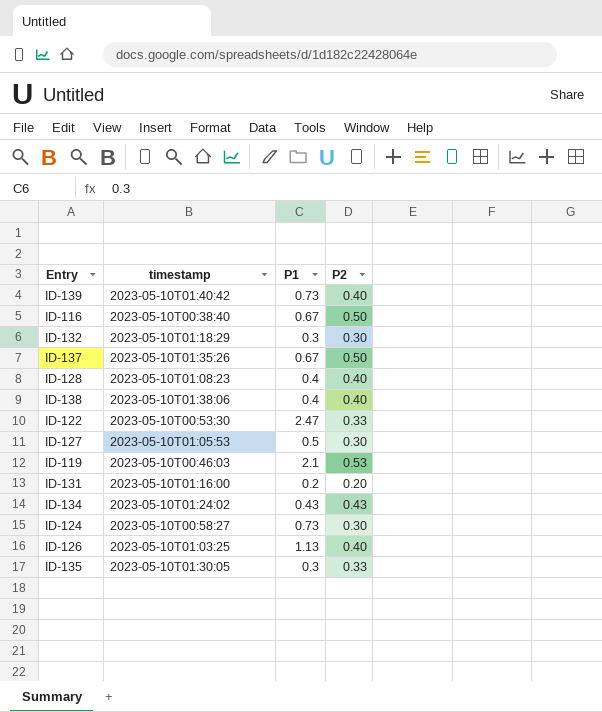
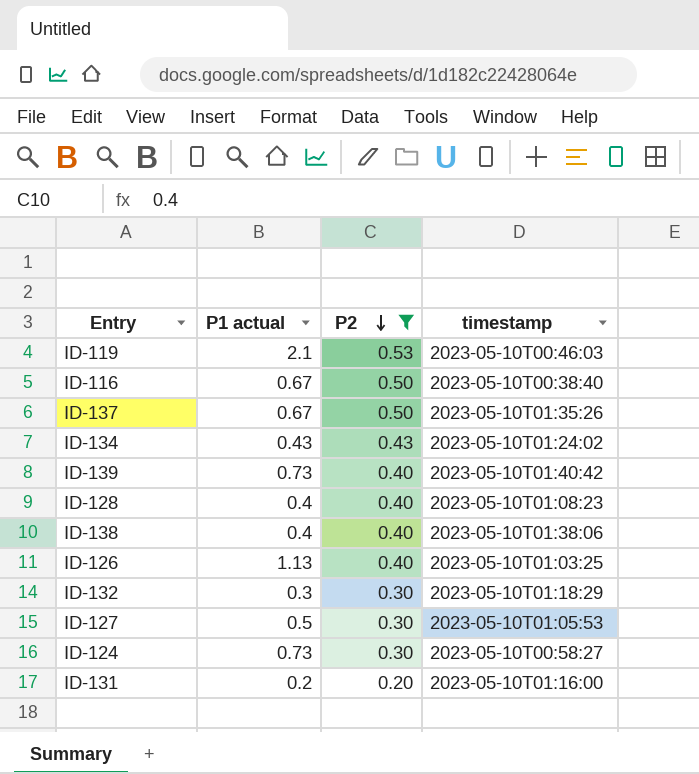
filter: none -> P2 != 0.33
row order: none -> P2 descending
column name: P1 -> P1 actual
column timestamp | position: 2 -> 4

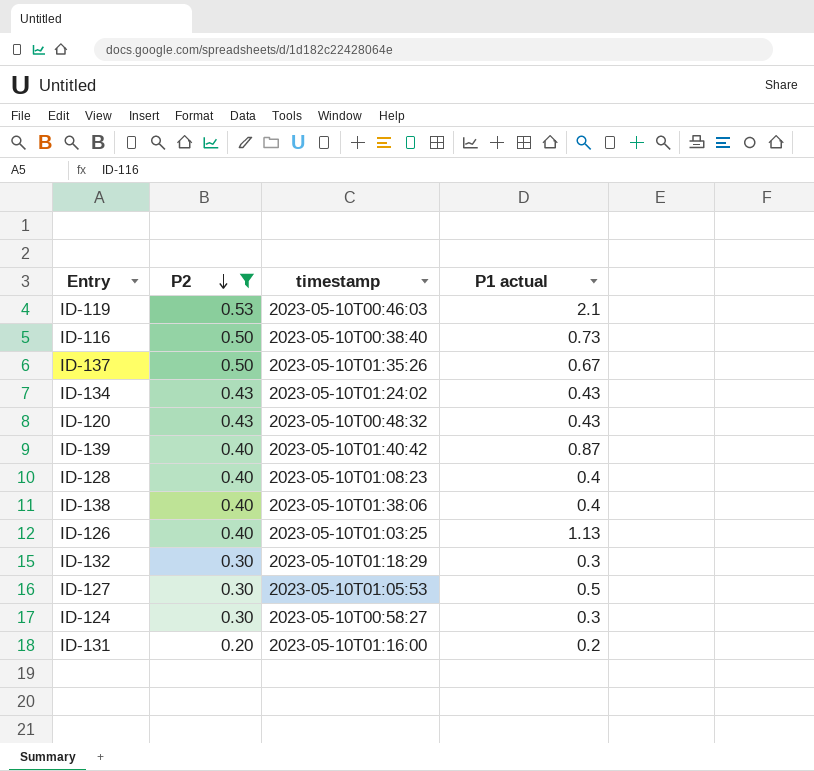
column P1 actual | position: 2 -> 4
ID-116 | P1 actual: 0.67 -> 0.73
row ID-120: none -> 0.43 | 2023-05-10T00:48:32 | 0.43
ID-139 | P1 actual: 0.73 -> 0.87
ID-124 | P1 actual: 0.73 -> 0.3

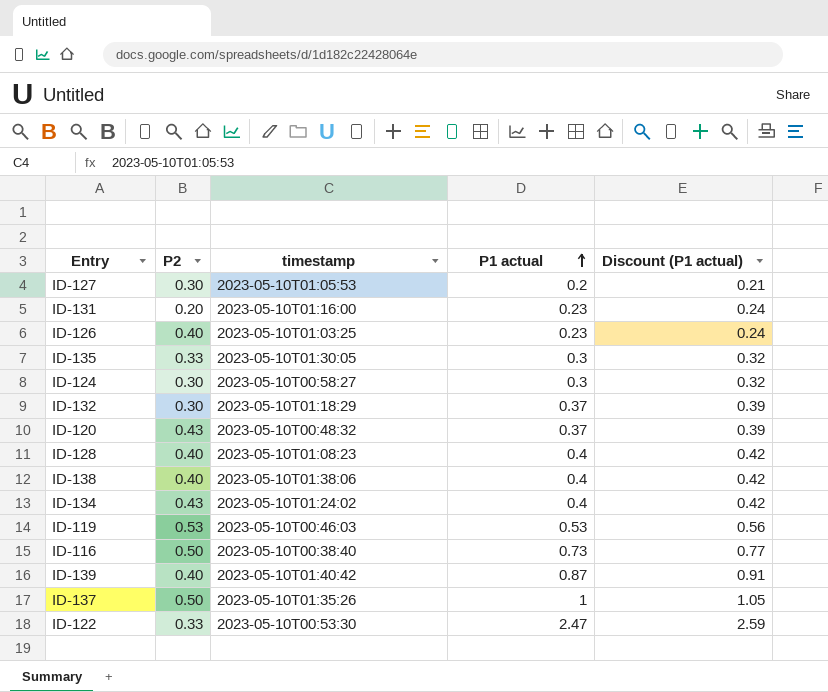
filter: P2 != 0.33 -> none
row order: P2 descending -> P1 actual ascending
column Discount (P1 actual) | formula: none -> [P1 actual] * 1.05
ID-127 | P1 actual: 0.5 -> 0.2
ID-131 | P1 actual: 0.2 -> 0.23
ID-126 | P1 actual: 1.13 -> 0.23
ID-132 | P1 actual: 0.3 -> 0.37
ID-120 | P1 actual: 0.43 -> 0.37
ID-134 | P1 actual: 0.43 -> 0.4
ID-119 | P1 actual: 2.1 -> 0.53
ID-137 | P1 actual: 0.67 -> 1

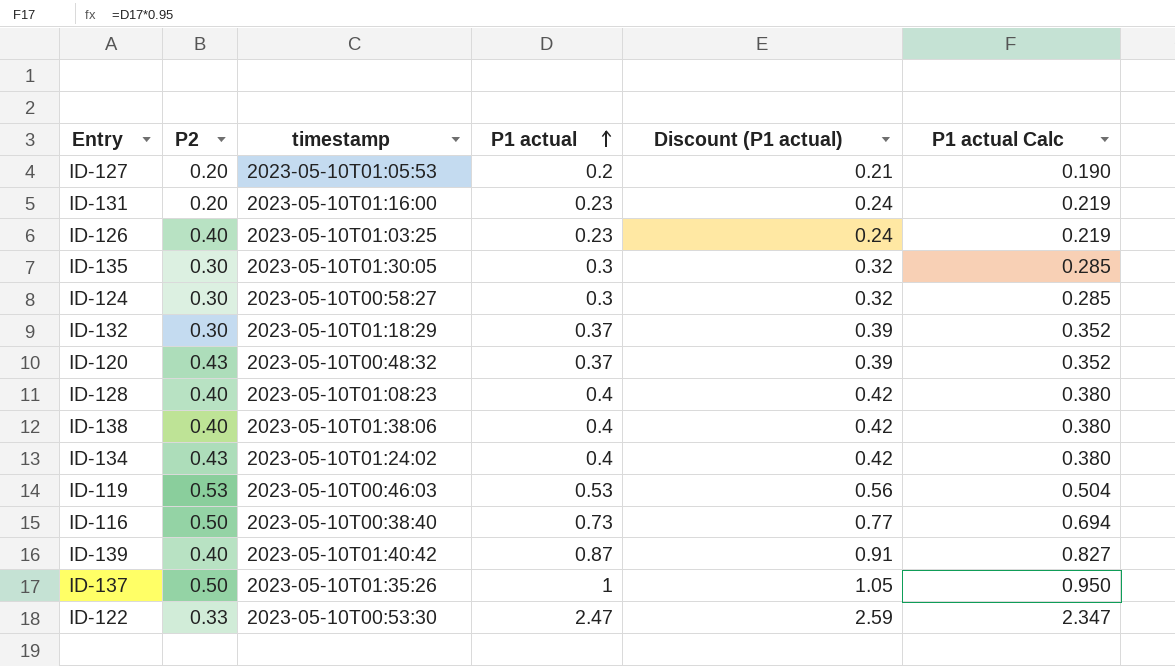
column P1 actual Calc | formula: none -> [P1 actual] * 0.95
ID-127 | P2: 0.30 -> 0.20
ID-135 | P2: 0.33 -> 0.30

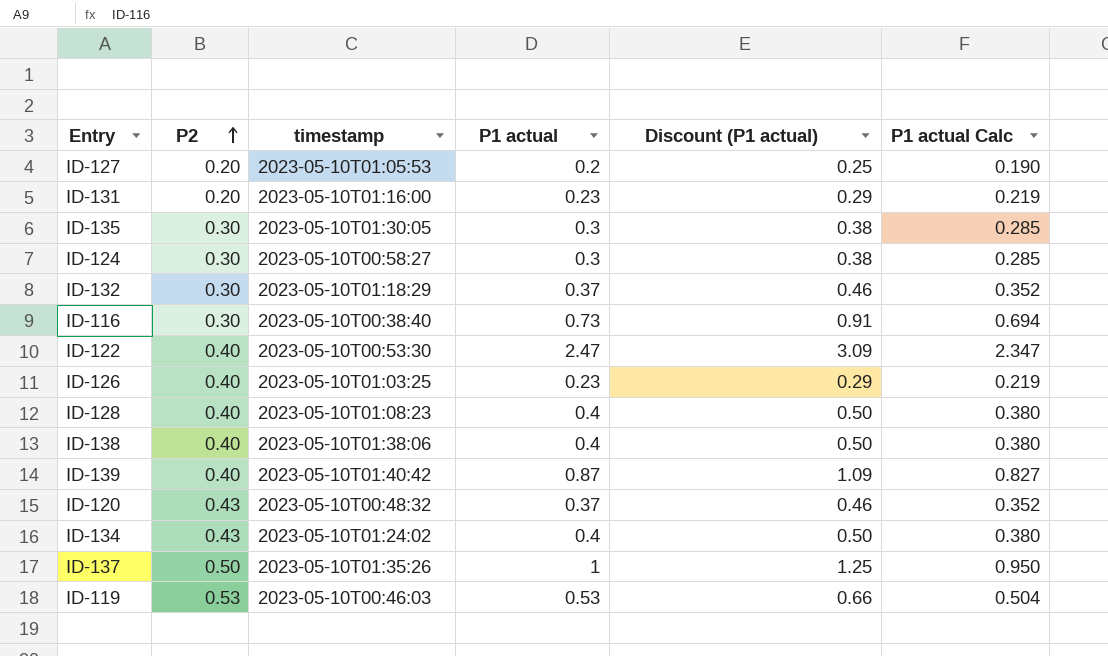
row order: P1 actual ascending -> P2 ascending
column Discount (P1 actual) | formula: [P1 actual] * 1.05 -> [P1 actual] * 1.25
ID-116 | P2: 0.50 -> 0.30
ID-122 | P2: 0.33 -> 0.40

